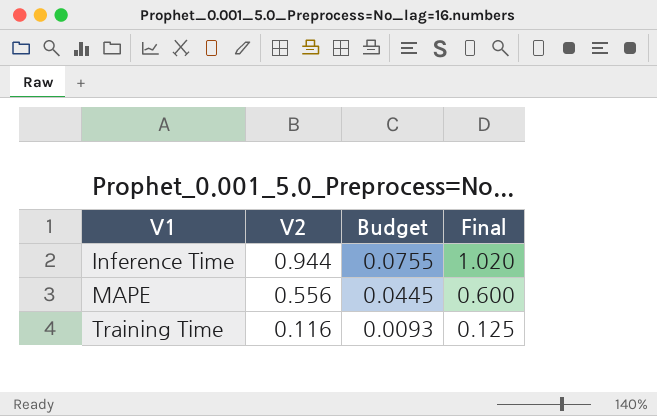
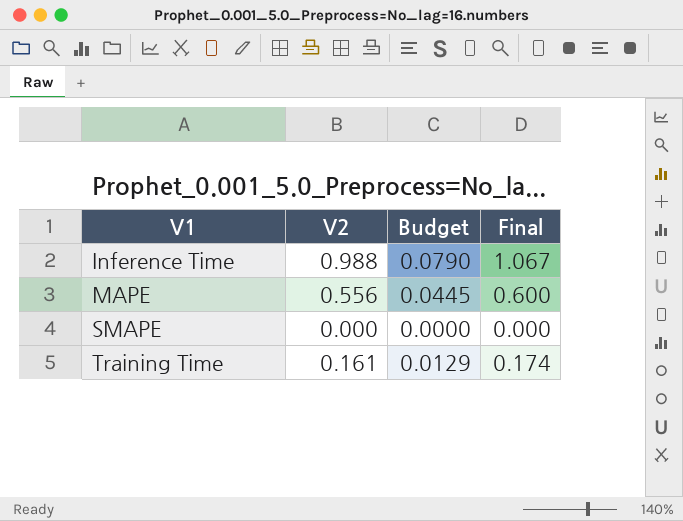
Inference Time | V2: 0.944 -> 0.988
Inference Time | Budget: 0.0755 -> 0.0790
Inference Time | Final: 1.020 -> 1.067
row SMAPE: none -> 0.000 | 0.0000 | 0.000
Training Time | V2: 0.116 -> 0.161
Training Time | Budget: 0.0093 -> 0.0129
Training Time | Final: 0.125 -> 0.174

